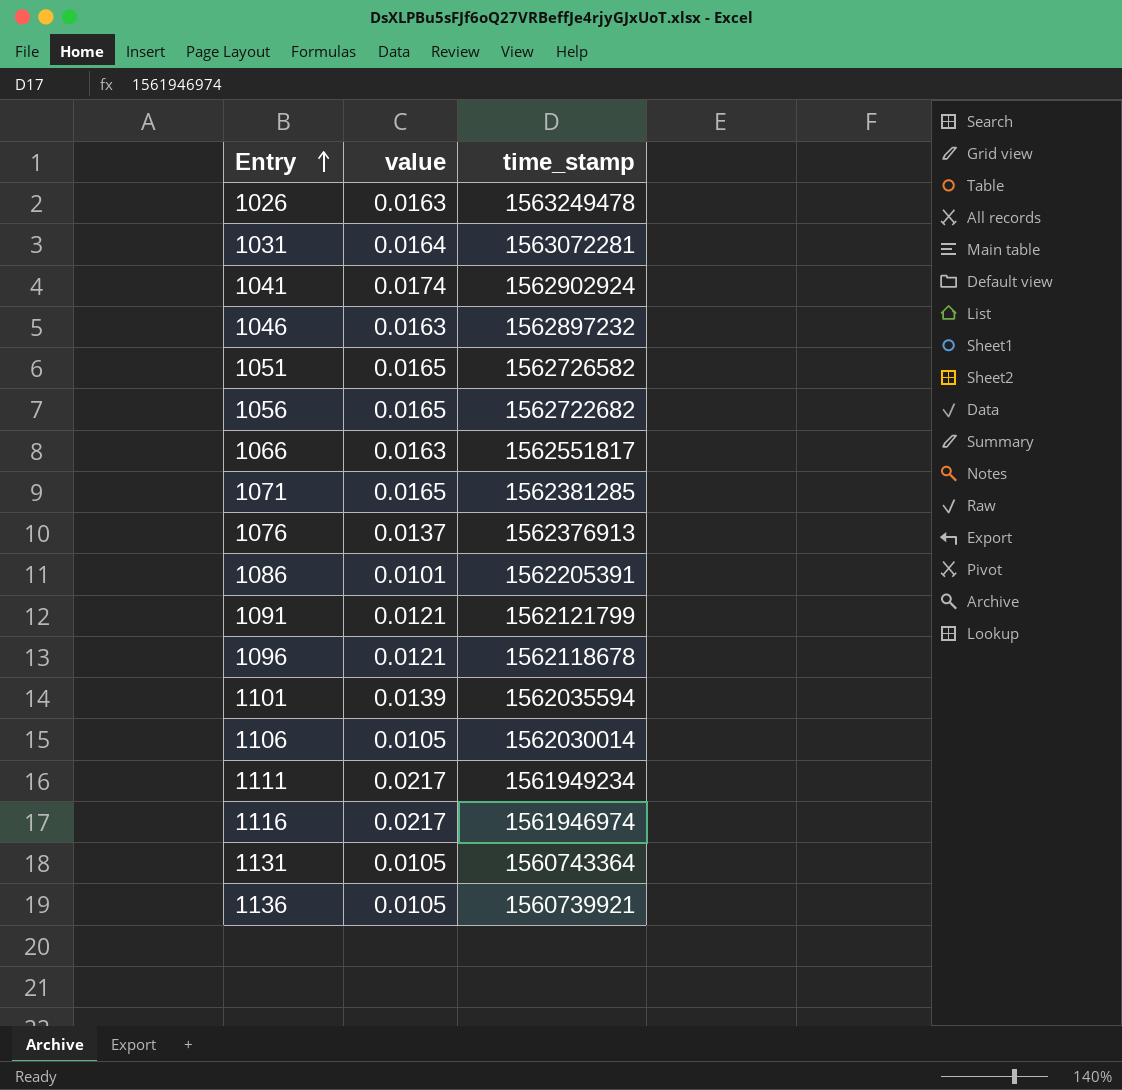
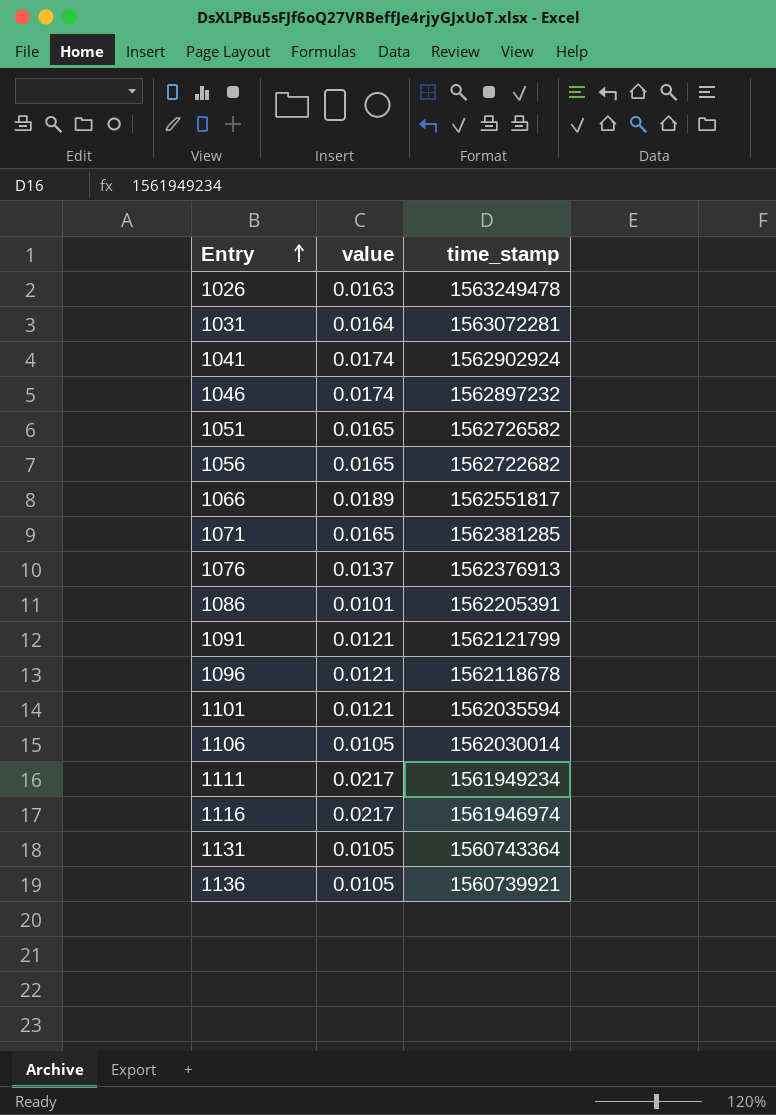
1046 | value: 0.0163 -> 0.0174
1066 | value: 0.0163 -> 0.0189
1101 | value: 0.0139 -> 0.0121

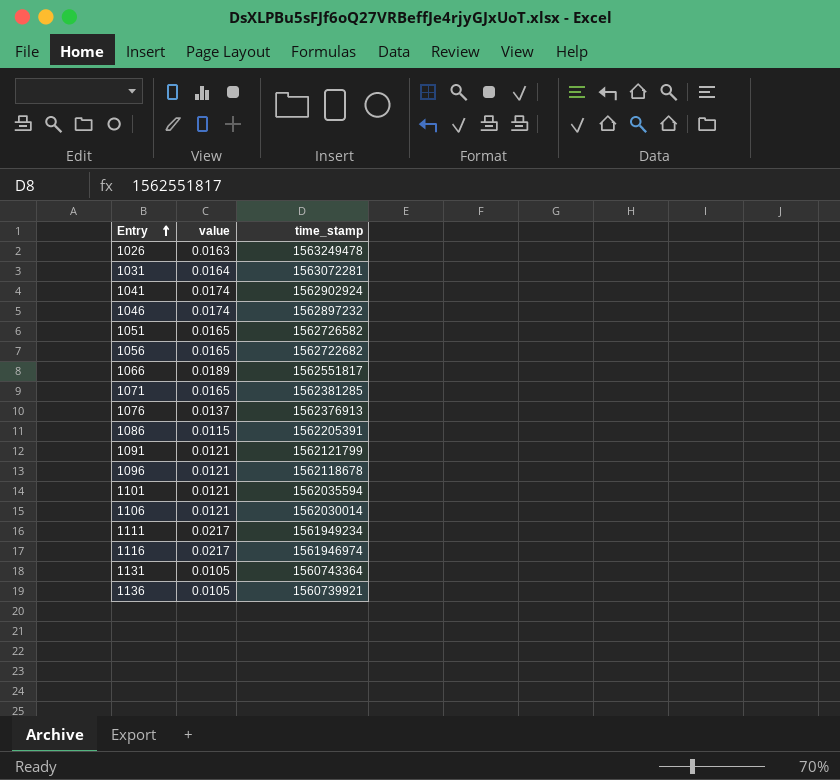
1086 | value: 0.0101 -> 0.0115
1106 | value: 0.0105 -> 0.0121

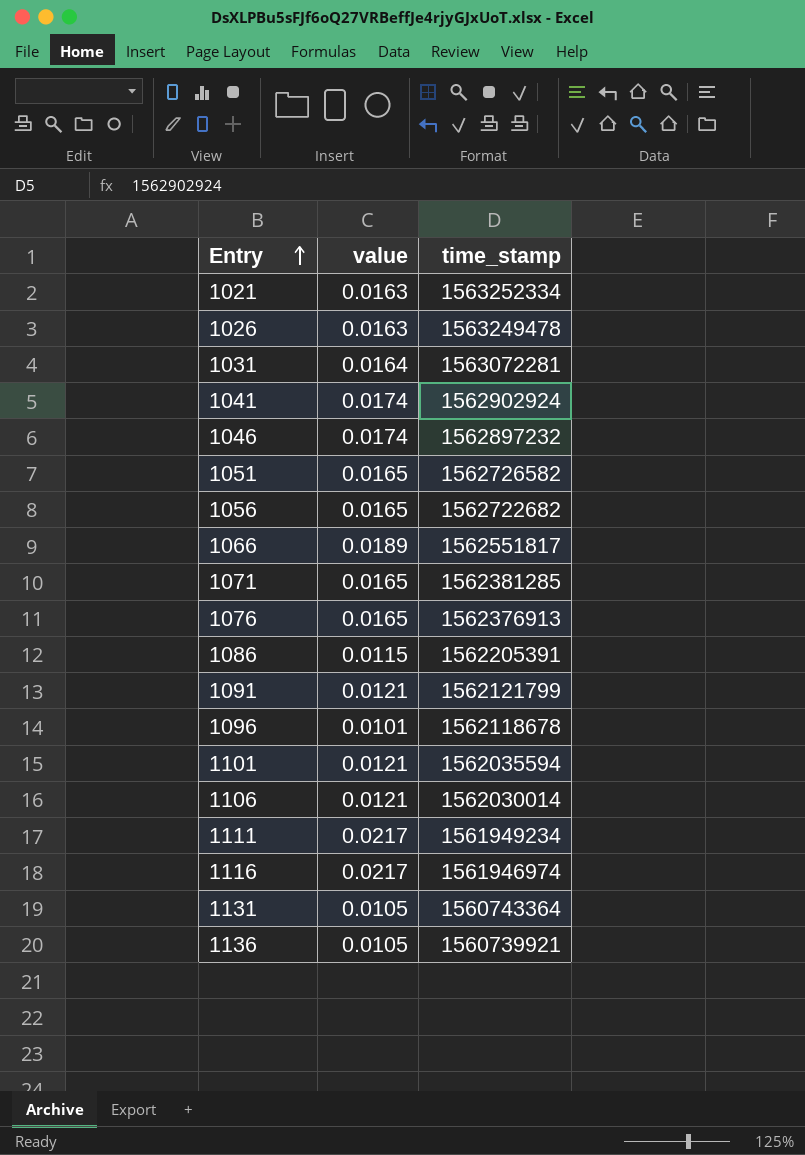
row 1021: none -> 0.0163 | 1563252334
1076 | value: 0.0137 -> 0.0165
1096 | value: 0.0121 -> 0.0101

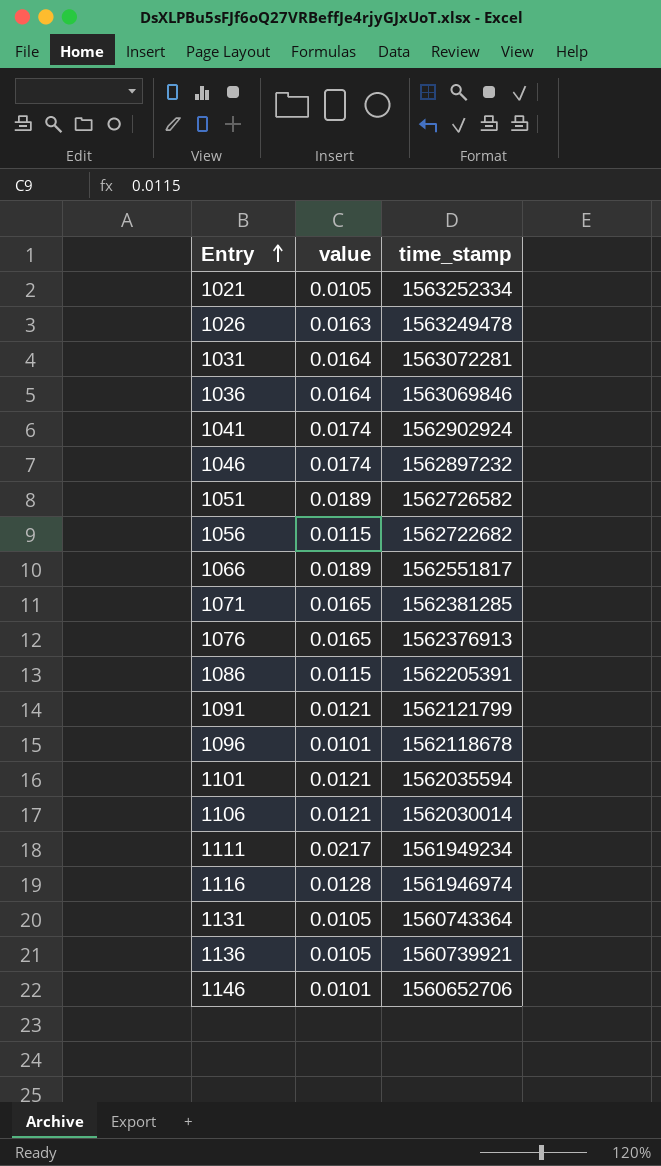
1021 | value: 0.0163 -> 0.0105
row 1036: none -> 0.0164 | 1563069846
1051 | value: 0.0165 -> 0.0189
1056 | value: 0.0165 -> 0.0115
1116 | value: 0.0217 -> 0.0128
row 1146: none -> 0.0101 | 1560652706

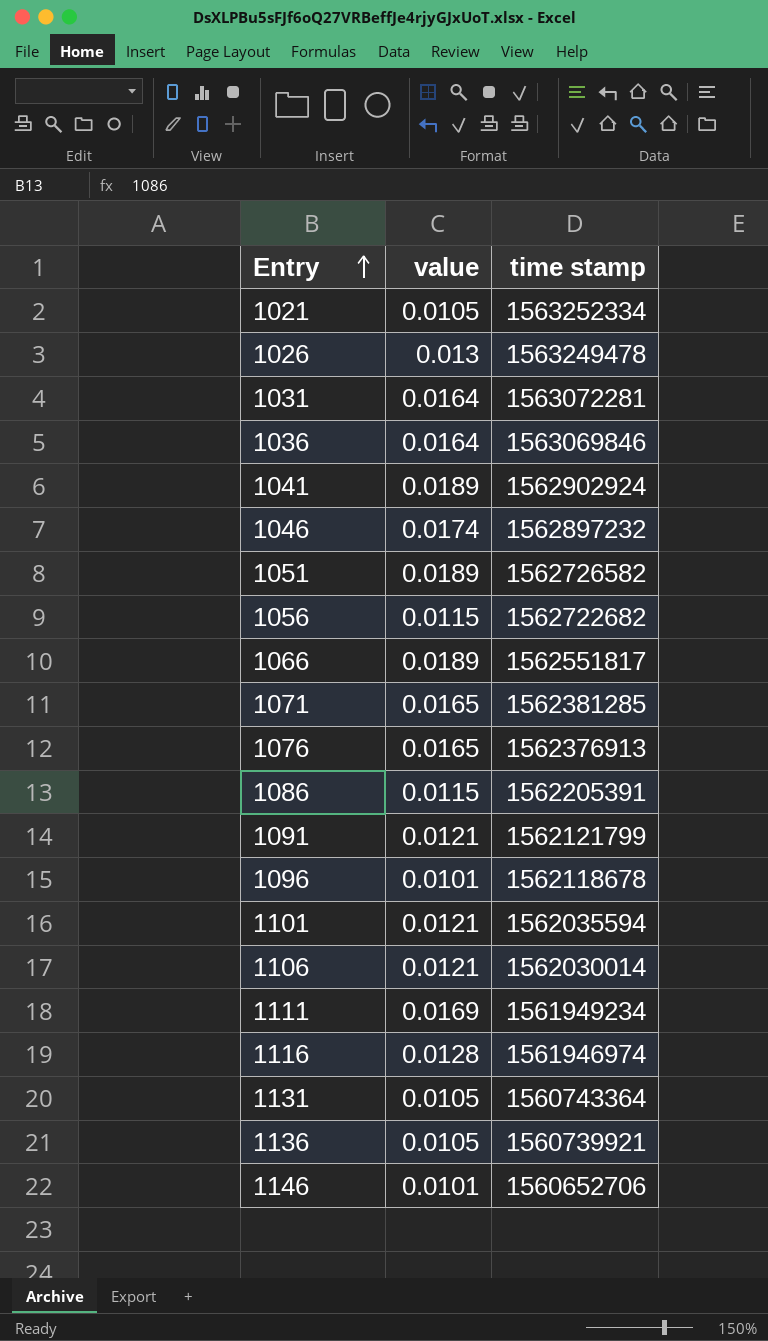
column name: time_stamp -> time stamp
1026 | value: 0.0163 -> 0.013
1041 | value: 0.0174 -> 0.0189
1111 | value: 0.0217 -> 0.0169

